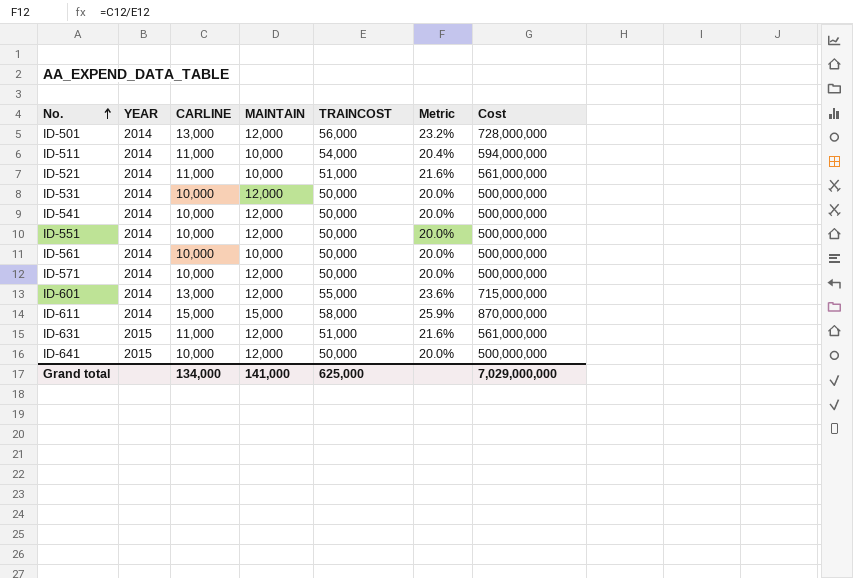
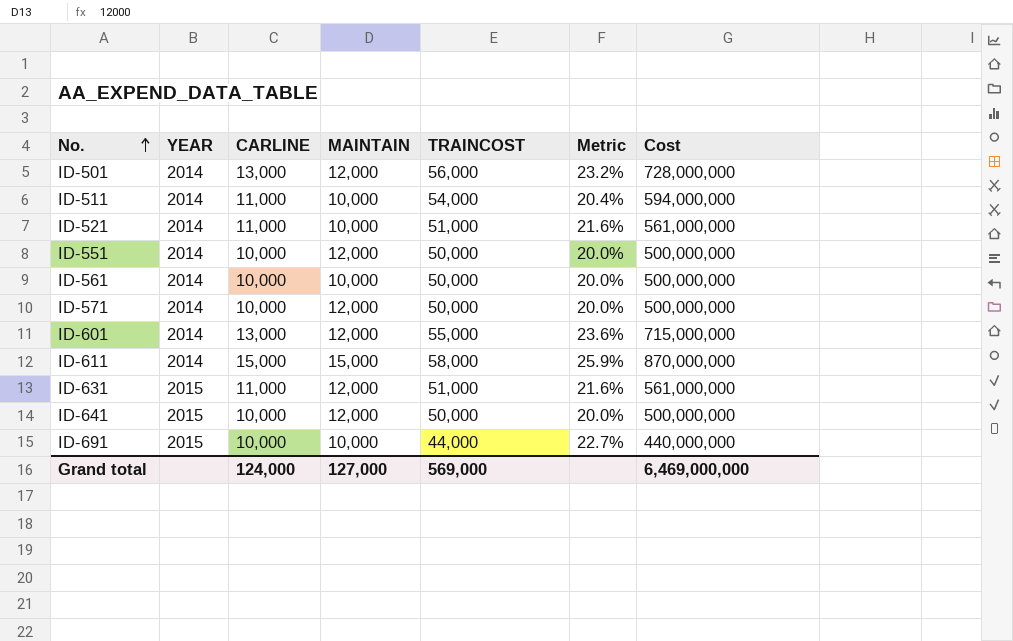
row ID-531: 2014 | 10,000 | 12,000 | 50,000 | 20.0% | 500,000,000 -> none
row ID-541: 2014 | 10,000 | 12,000 | 50,000 | 20.0% | 500,000,000 -> none
row ID-691: none -> 2015 | 10,000 | 10,000 | 44,000 | 22.7% | 440,000,000
Grand total | CARLINE: 134,000 -> 124,000
Grand total | MAINTAIN: 141,000 -> 127,000
Grand total | TRAINCOST: 625,000 -> 569,000
Grand total | Cost: 7,029,000,000 -> 6,469,000,000

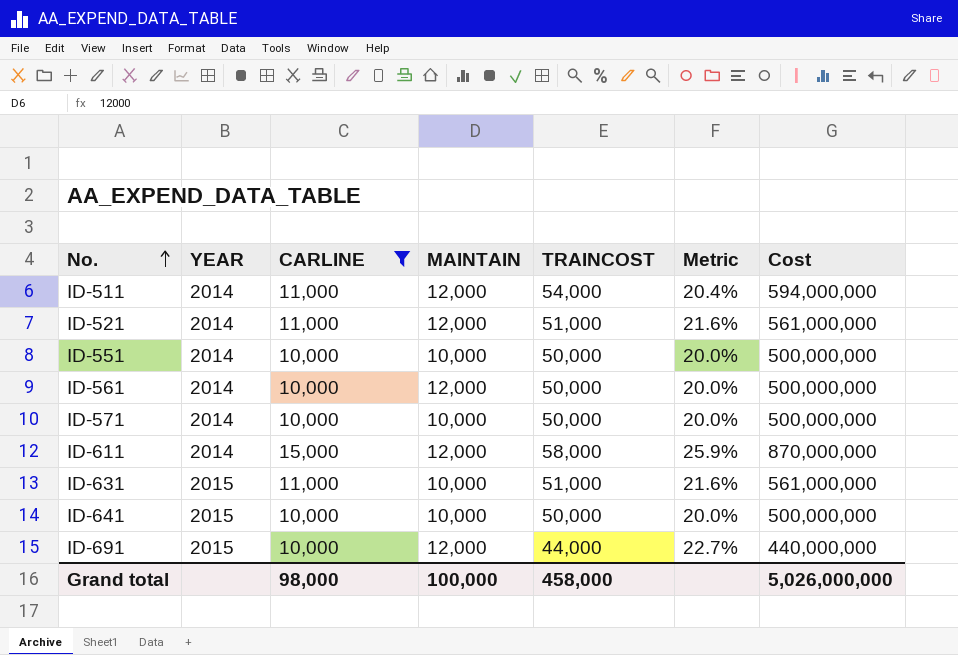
filter: none -> CARLINE != 13,000
ID-511 | MAINTAIN: 10,000 -> 12,000
ID-521 | MAINTAIN: 10,000 -> 12,000
ID-551 | MAINTAIN: 12,000 -> 10,000
ID-561 | MAINTAIN: 10,000 -> 12,000
ID-571 | MAINTAIN: 12,000 -> 10,000
ID-611 | MAINTAIN: 15,000 -> 12,000
ID-631 | MAINTAIN: 12,000 -> 10,000
ID-641 | MAINTAIN: 12,000 -> 10,000
ID-691 | MAINTAIN: 10,000 -> 12,000
Grand total | CARLINE: 124,000 -> 98,000
Grand total | MAINTAIN: 127,000 -> 100,000
Grand total | TRAINCOST: 569,000 -> 458,000
Grand total | Cost: 6,469,000,000 -> 5,026,000,000

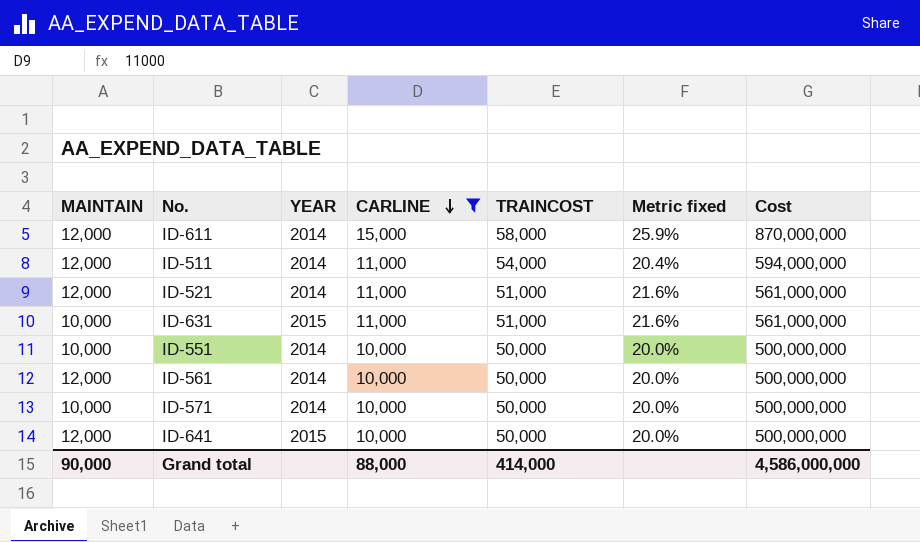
row order: No. ascending -> CARLINE descending
column MAINTAIN | position: 4 -> 1
column name: Metric -> Metric fixed
row ID-691: 2015 | 10,000 | 12,000 | 44,000 | 22.7% | 440,000,000 -> none
ID-641 | MAINTAIN: 10,000 -> 12,000
Grand total | MAINTAIN: 100,000 -> 90,000
Grand total | CARLINE: 98,000 -> 88,000
Grand total | TRAINCOST: 458,000 -> 414,000
Grand total | Cost: 5,026,000,000 -> 4,586,000,000

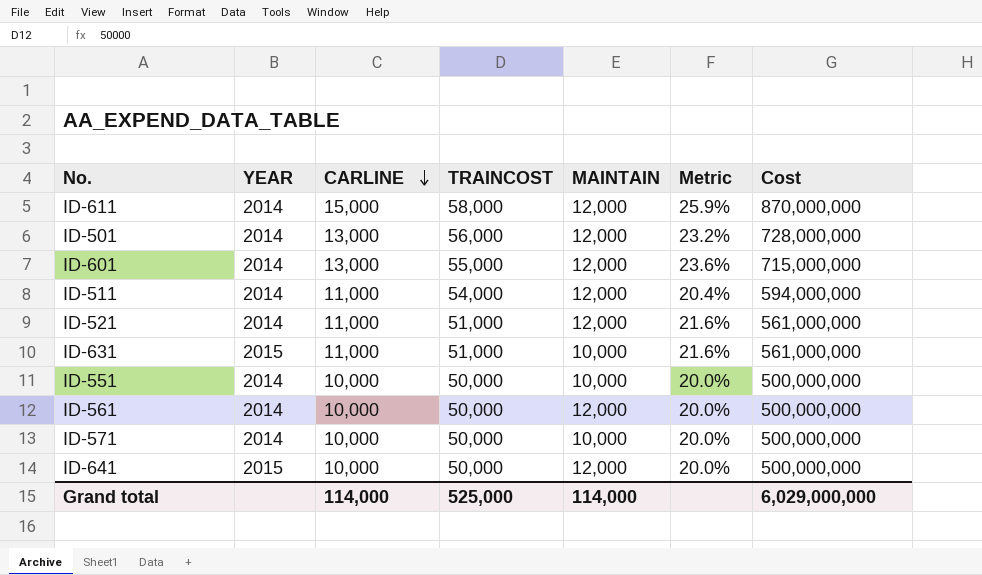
filter: CARLINE != 13,000 -> none
column MAINTAIN | position: 1 -> 5
column name: Metric fixed -> Metric
Grand total | CARLINE: 88,000 -> 114,000
Grand total | TRAINCOST: 414,000 -> 525,000
Grand total | MAINTAIN: 90,000 -> 114,000
Grand total | Cost: 4,586,000,000 -> 6,029,000,000

